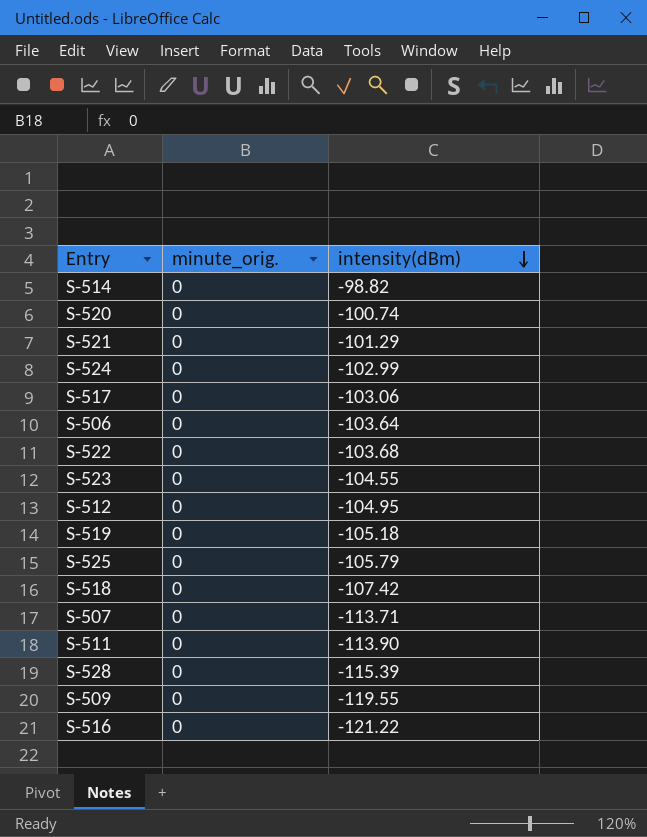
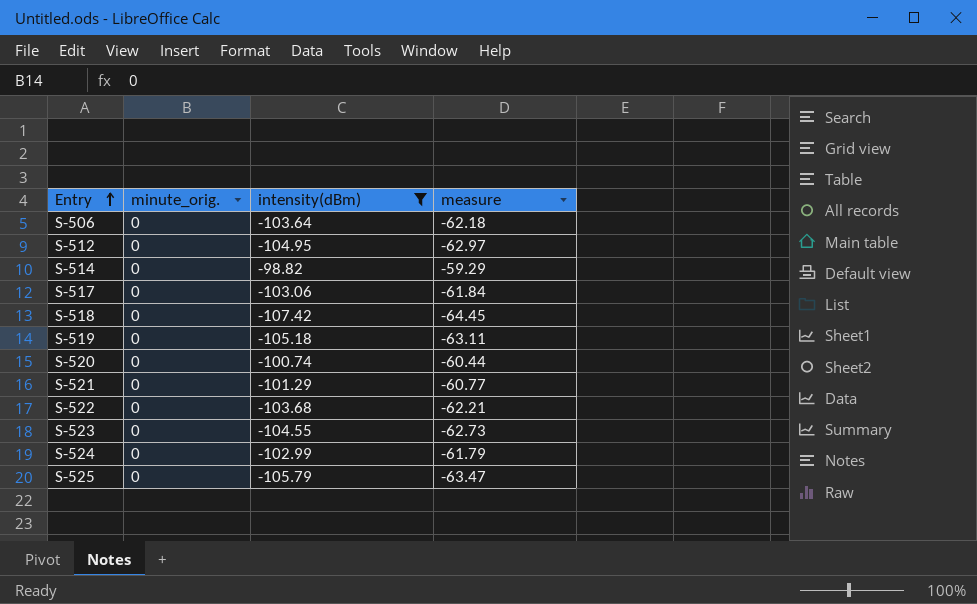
filter: none -> intensity(dBm) >= -107.42
row order: intensity(dBm) descending -> Entry ascending
column measure | formula: none -> [intensity(dBm)] * 0.6

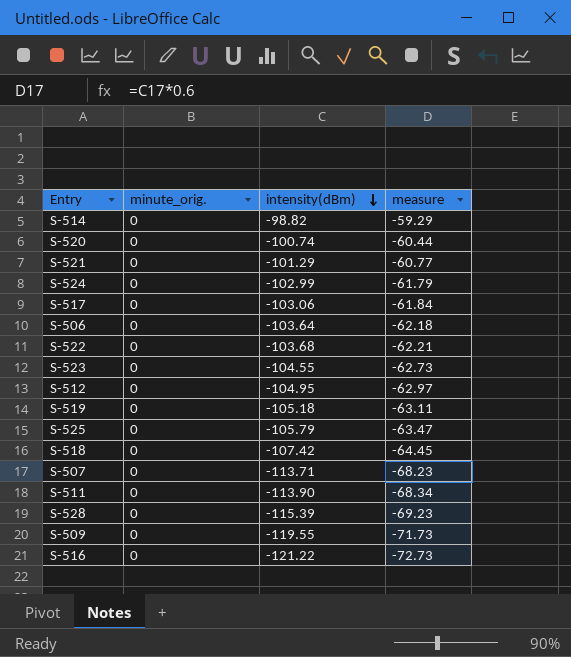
filter: intensity(dBm) >= -107.42 -> none
row order: Entry ascending -> intensity(dBm) descending

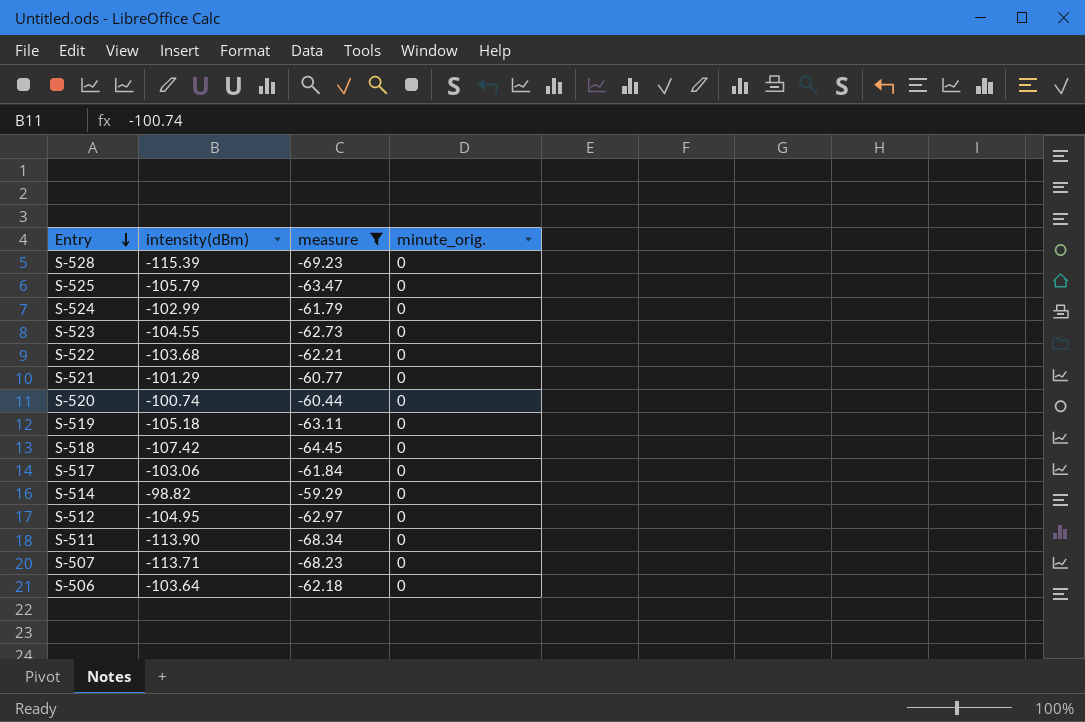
filter: none -> measure >= -69.23
row order: intensity(dBm) descending -> Entry descending
column minute_orig. | position: 2 -> 4

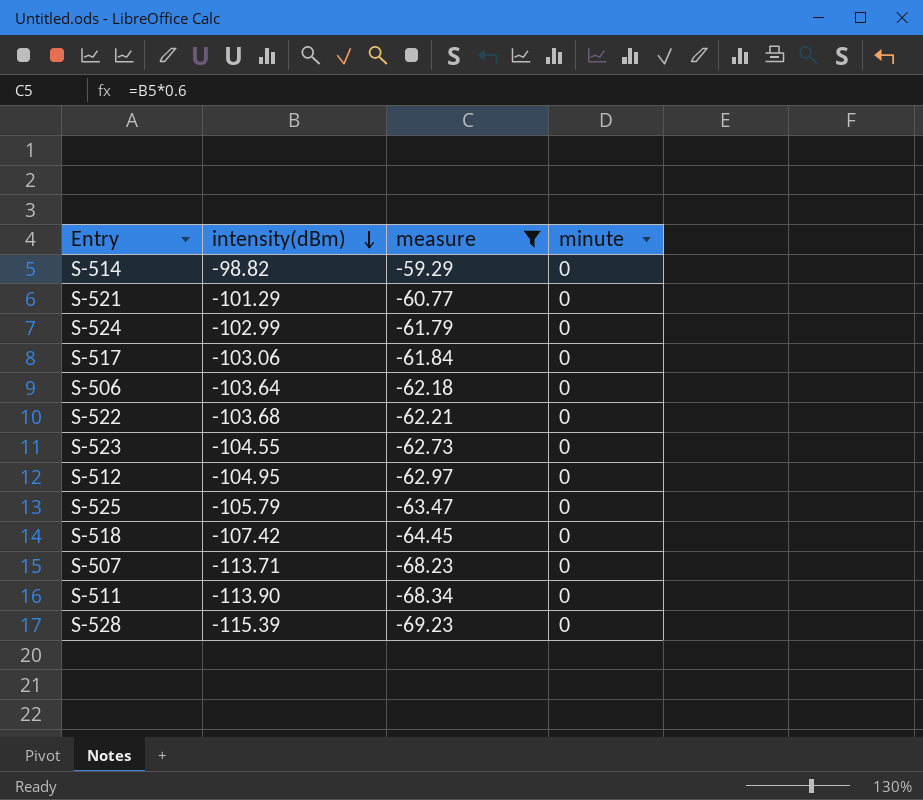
row order: Entry descending -> intensity(dBm) descending
column name: minute_orig. -> minute
row S-520: -100.74 | -60.44 | 0 -> none
row S-519: -105.18 | -63.11 | 0 -> none

